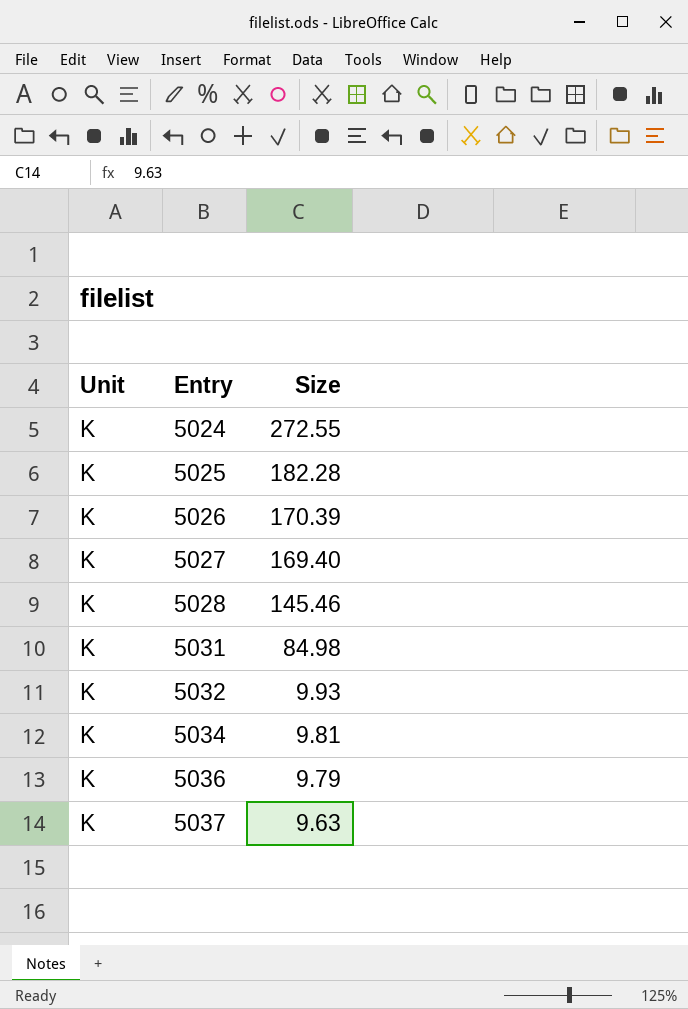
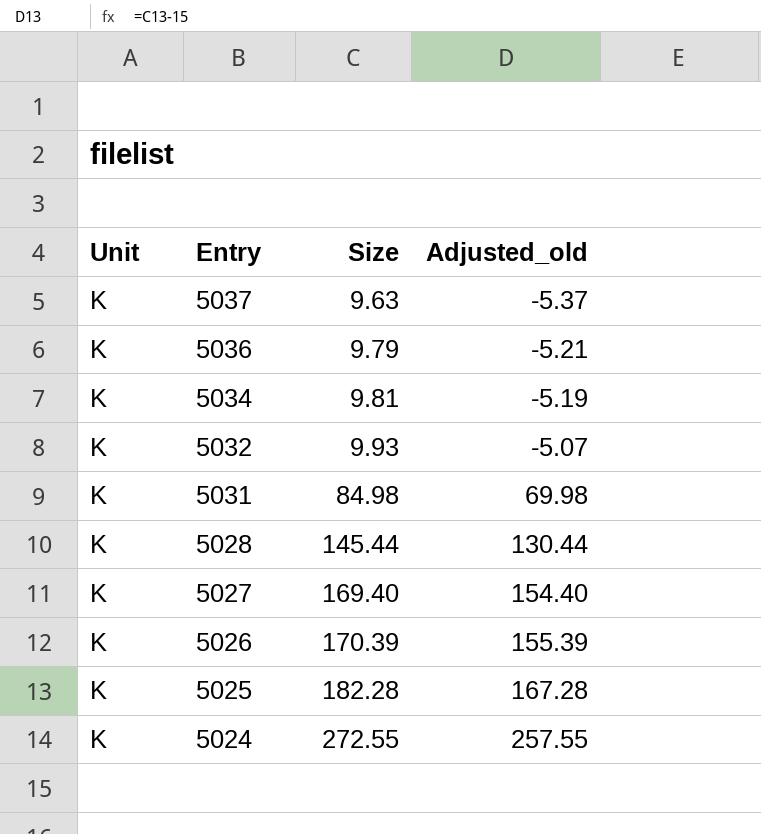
row order: Entry ascending -> Entry descending
column Adjusted_old | formula: none -> [Size] - 15
5028 | Size: 145.46 -> 145.44

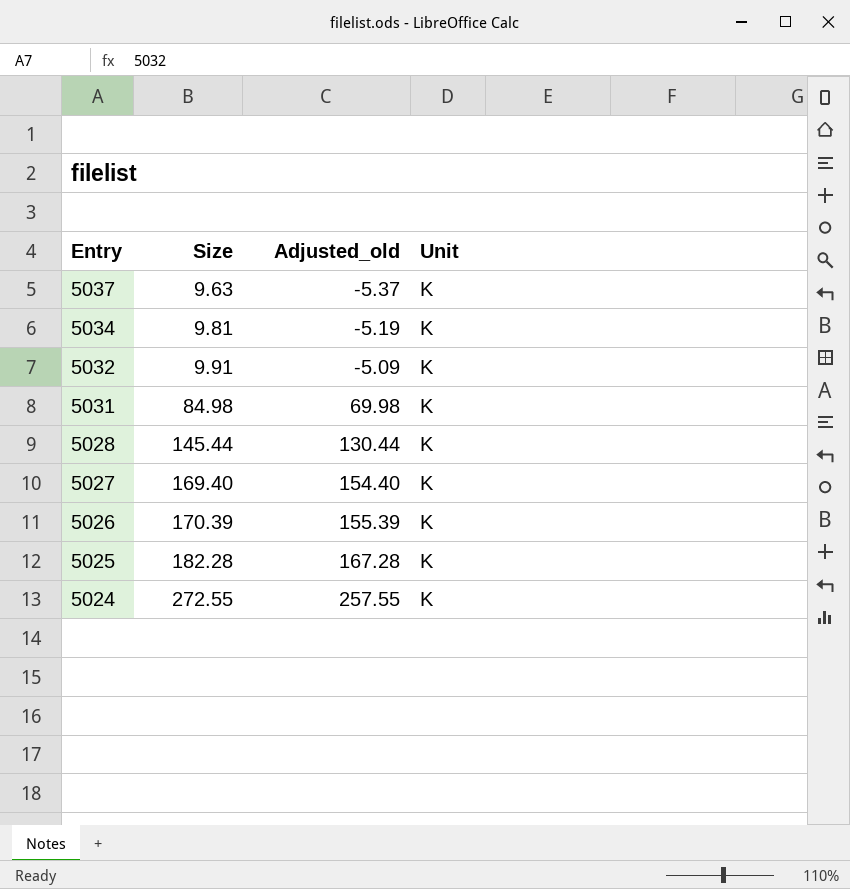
column Unit | position: 1 -> 4
row 5036: K | 9.79 | -5.21 -> none
5032 | Size: 9.93 -> 9.91
5032 | Adjusted_old: -5.07 -> -5.09

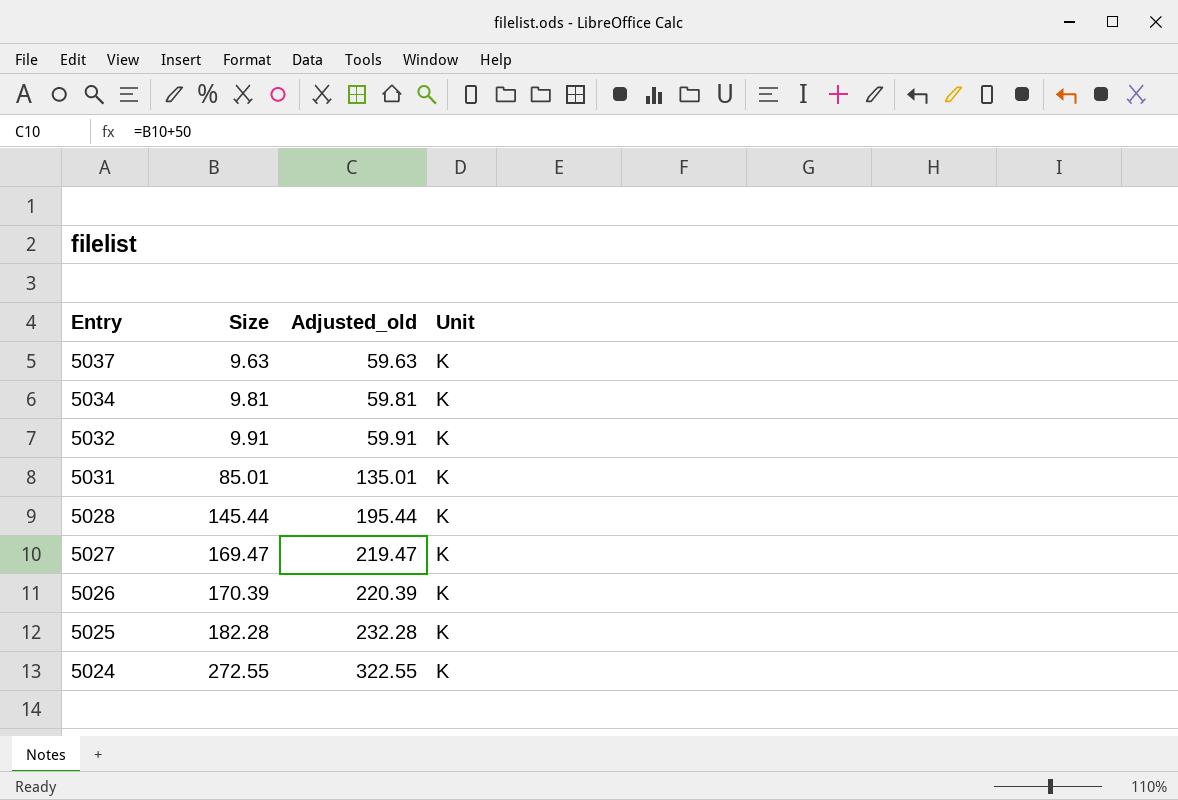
column Adjusted_old | formula: [Size] - 15 -> [Size] + 50
5031 | Size: 84.98 -> 85.01
5027 | Size: 169.40 -> 169.47

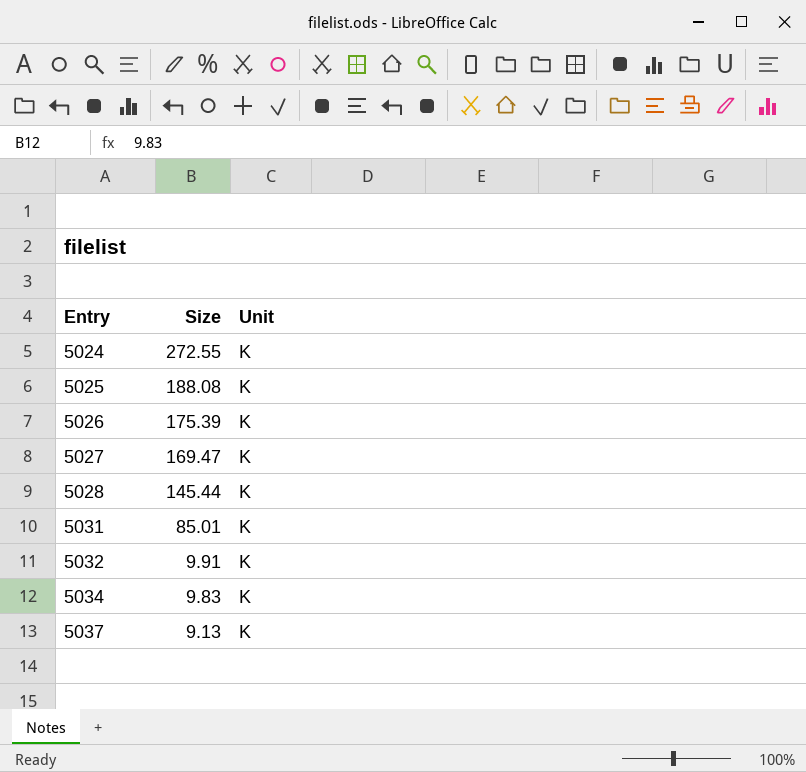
row order: Entry descending -> Entry ascending
column Adjusted_old | formula: [Size] + 50 -> none
5025 | Size: 182.28 -> 188.08
5026 | Size: 170.39 -> 175.39
5034 | Size: 9.81 -> 9.83
5037 | Size: 9.63 -> 9.13

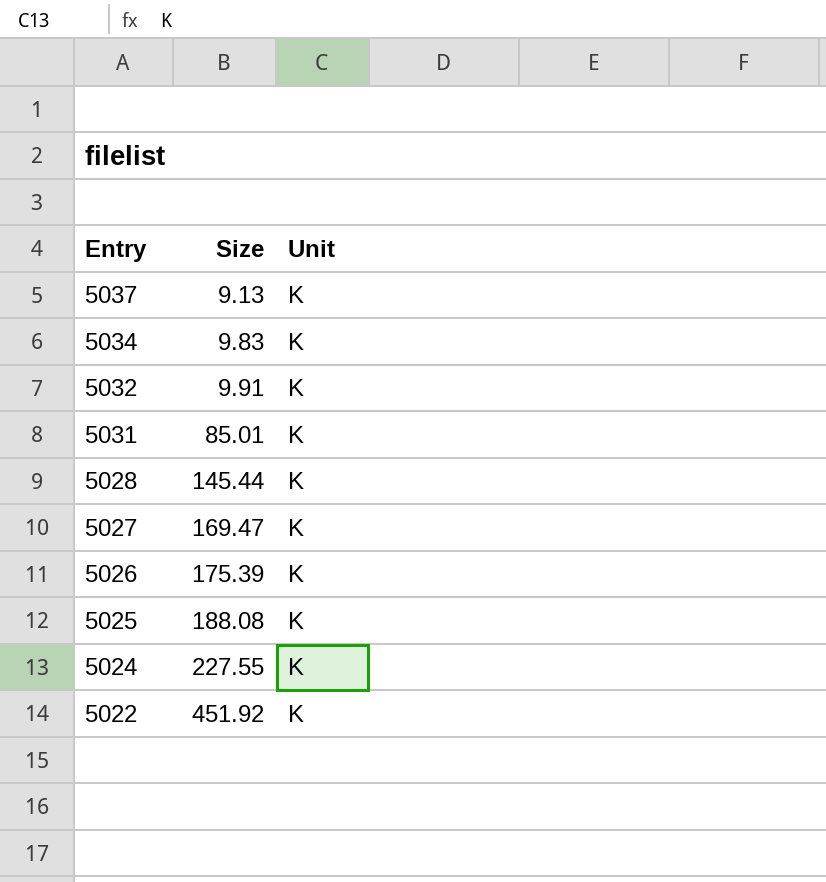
row order: Entry ascending -> Entry descending
5024 | Size: 272.55 -> 227.55
row 5022: none -> 451.92 | K

